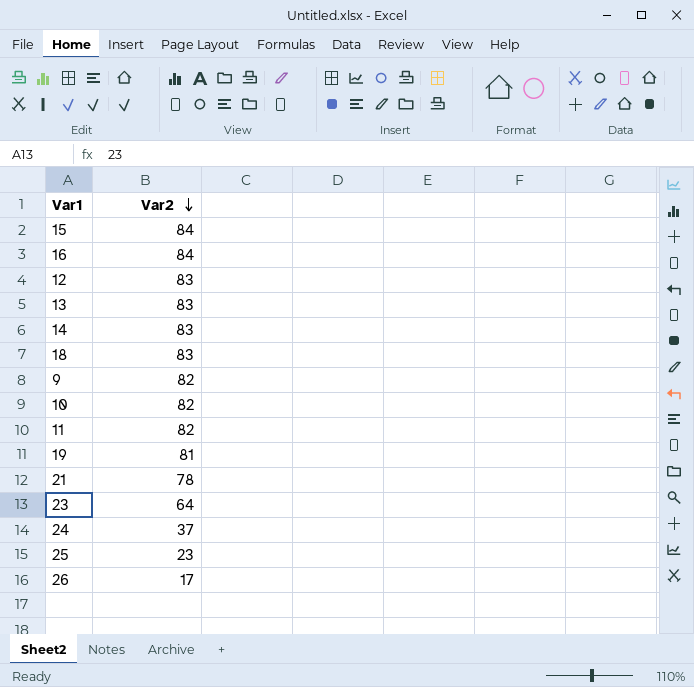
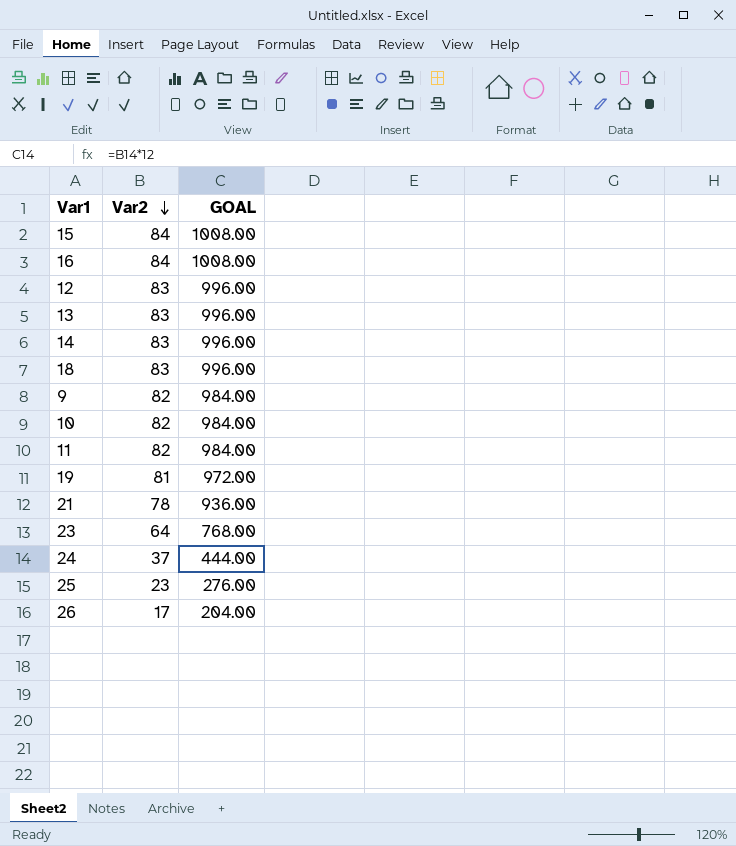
column GOAL | formula: none -> [Var2] * 12

